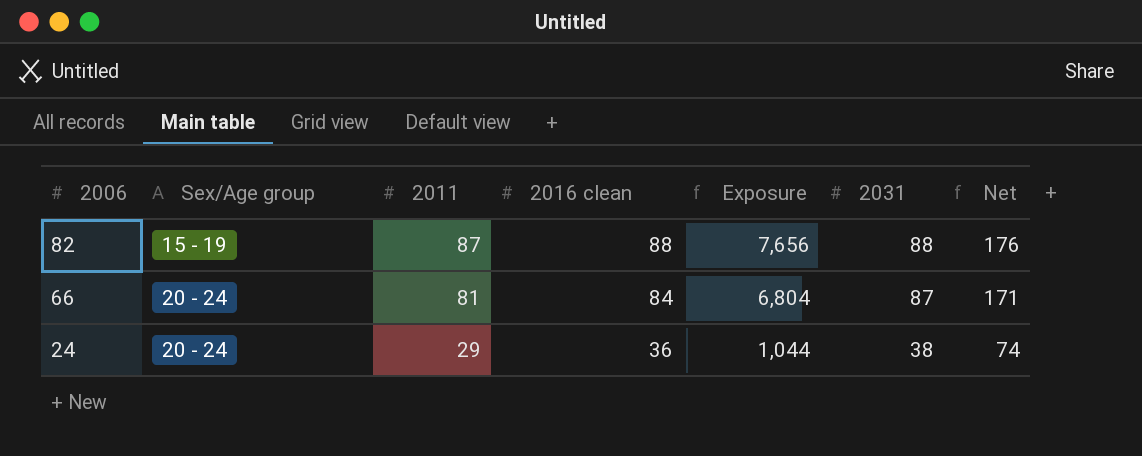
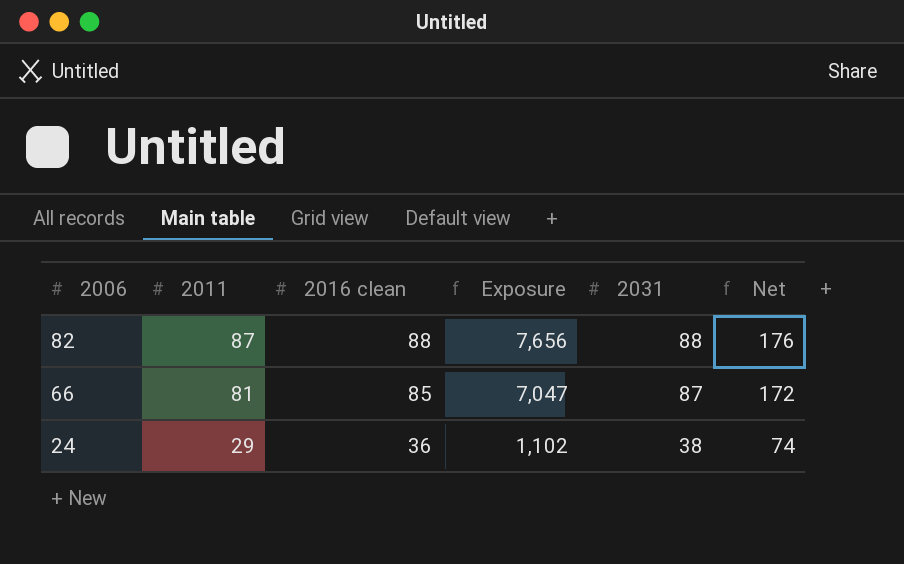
column Sex/Age group | position: 2 -> none
column Exposure | formula: [2011] * [2016 clean] -> [2011] * [2031]
66 | 2016 clean: 84 -> 85
66 | Net: 171 -> 172

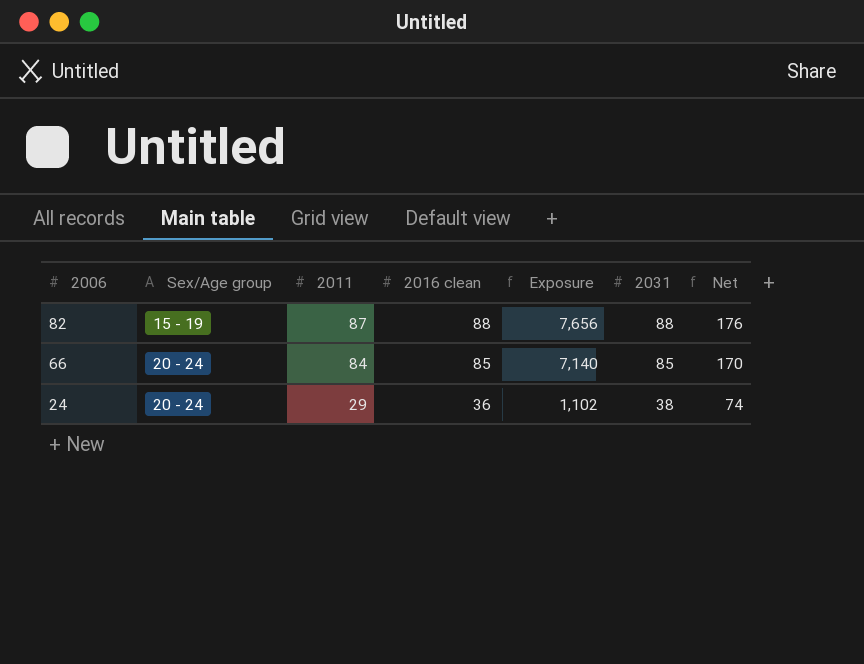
column Sex/Age group | position: none -> 2
66 | 2011: 81 -> 84
66 | Exposure: 7,047 -> 7,140
66 | 2031: 87 -> 85
66 | Net: 172 -> 170

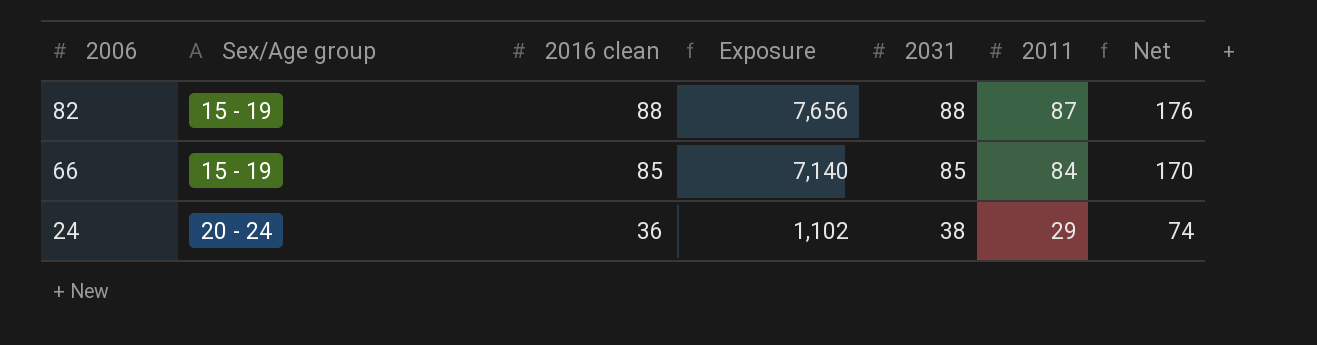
column 2011 | position: 3 -> 6
66 | Sex/Age group: 20 - 24 -> 15 - 19

